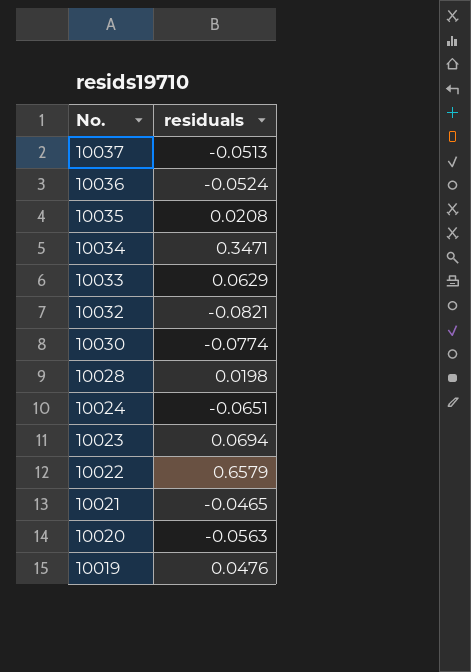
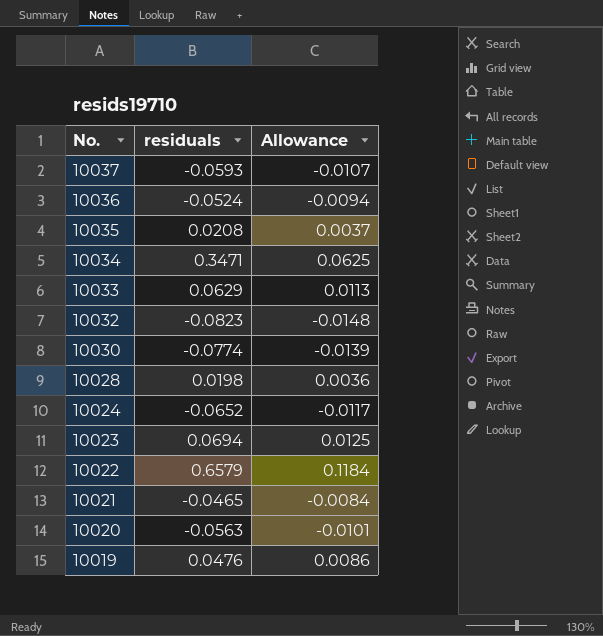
column Allowance | formula: none -> [residuals] * 0.18
10037 | residuals: -0.0513 -> -0.0593
10032 | residuals: -0.0821 -> -0.0823
10024 | residuals: -0.0651 -> -0.0652

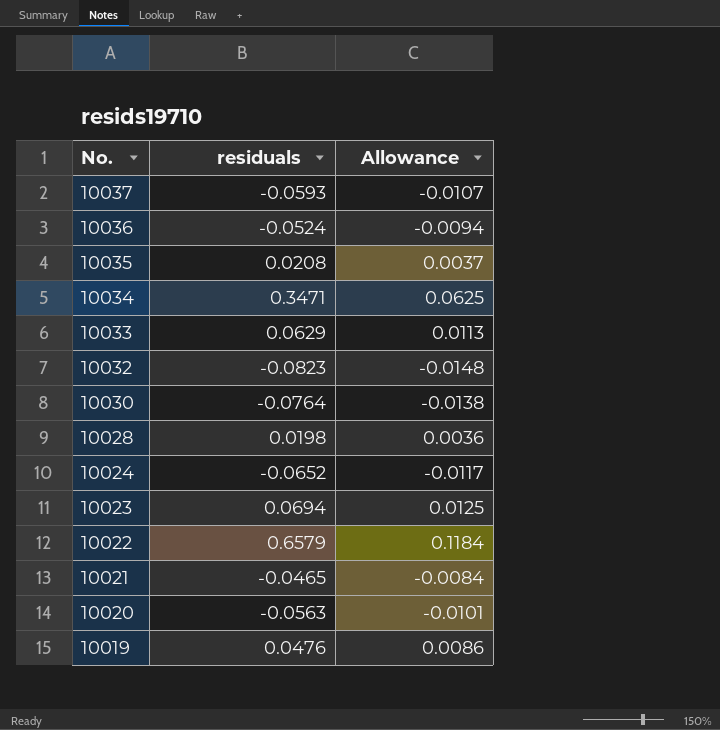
10030 | residuals: -0.0774 -> -0.0764
10030 | Allowance: -0.0139 -> -0.0138

